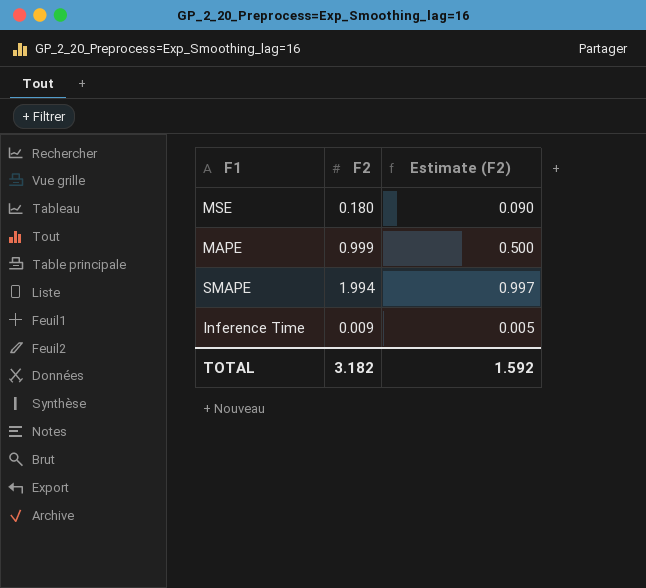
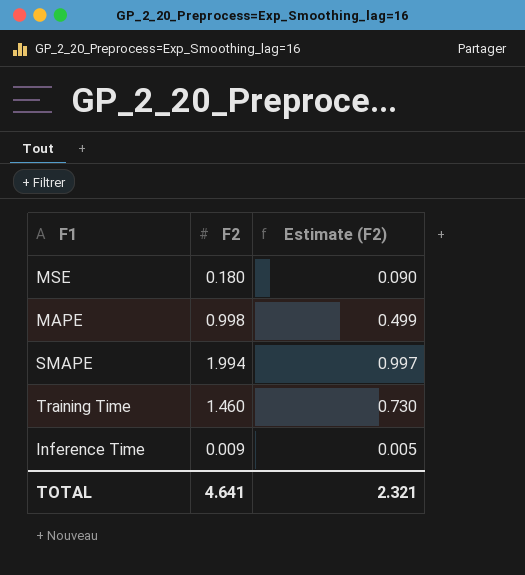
MAPE | F2: 0.999 -> 0.998
MAPE | Estimate (F2): 0.500 -> 0.499
row Training Time: none -> 1.460 | 0.730
TOTAL | F2: 3.182 -> 4.641
TOTAL | Estimate (F2): 1.592 -> 2.321

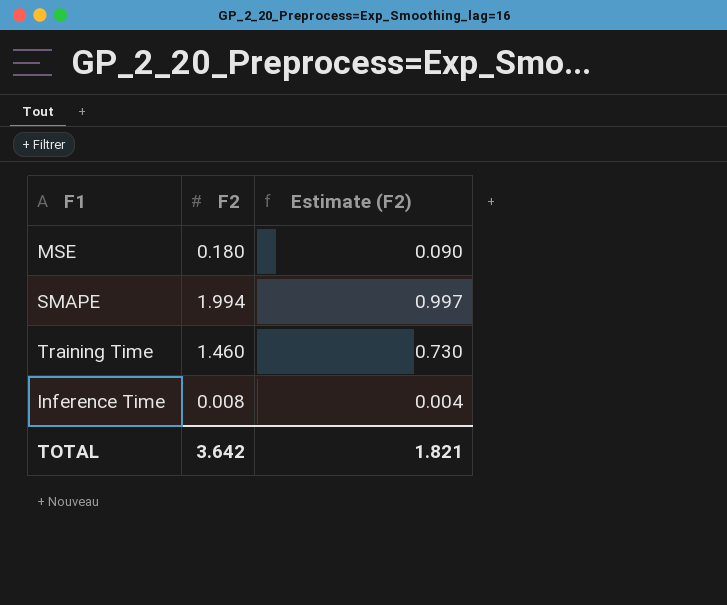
row MAPE: 0.998 | 0.499 -> none
Inference Time | F2: 0.009 -> 0.008
Inference Time | Estimate (F2): 0.005 -> 0.004
TOTAL | F2: 4.641 -> 3.642
TOTAL | Estimate (F2): 2.321 -> 1.821

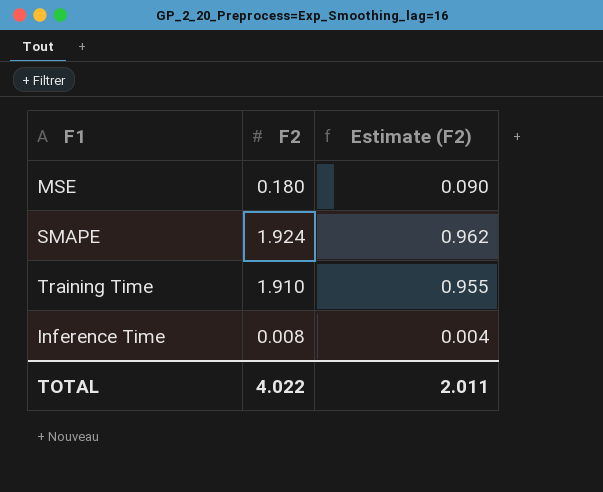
SMAPE | F2: 1.994 -> 1.924
SMAPE | Estimate (F2): 0.997 -> 0.962
Training Time | F2: 1.460 -> 1.910
Training Time | Estimate (F2): 0.730 -> 0.955
TOTAL | F2: 3.642 -> 4.022
TOTAL | Estimate (F2): 1.821 -> 2.011

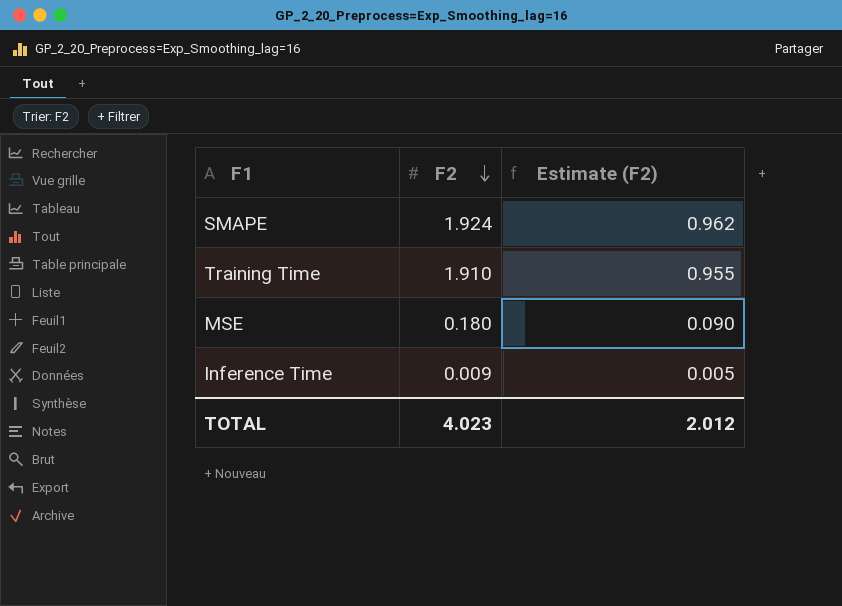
row order: none -> F2 descending
Inference Time | F2: 0.008 -> 0.009
Inference Time | Estimate (F2): 0.004 -> 0.005
TOTAL | F2: 4.022 -> 4.023
TOTAL | Estimate (F2): 2.011 -> 2.012

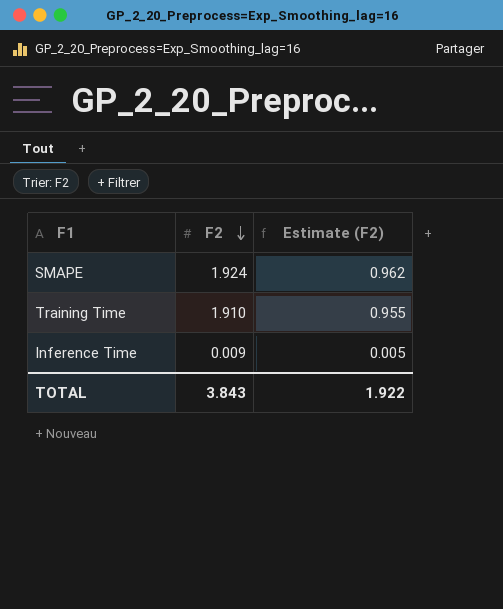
row MSE: 0.180 | 0.090 -> none
TOTAL | F2: 4.023 -> 3.843
TOTAL | Estimate (F2): 2.012 -> 1.922

